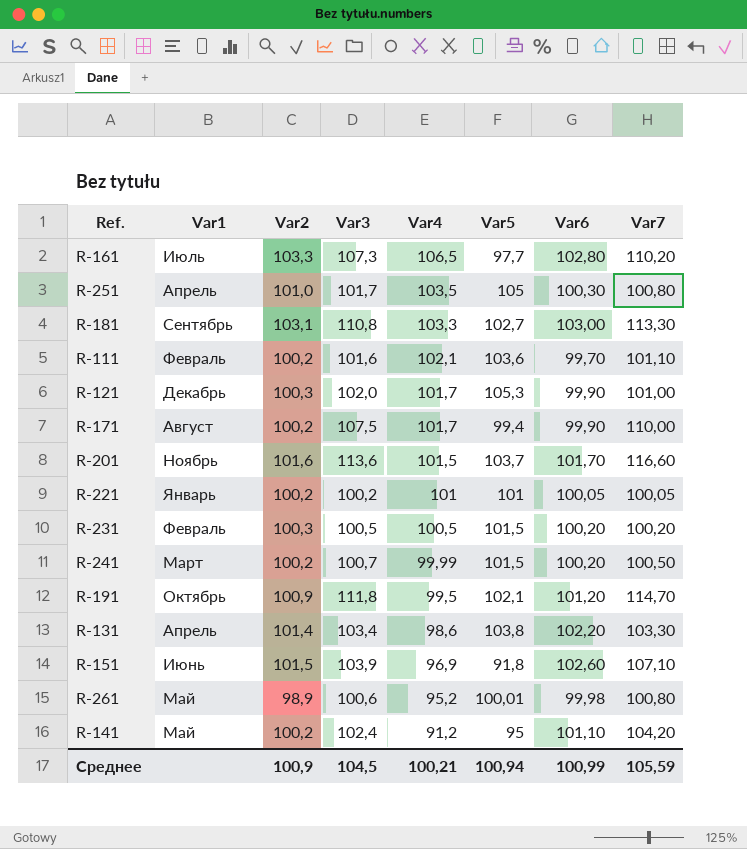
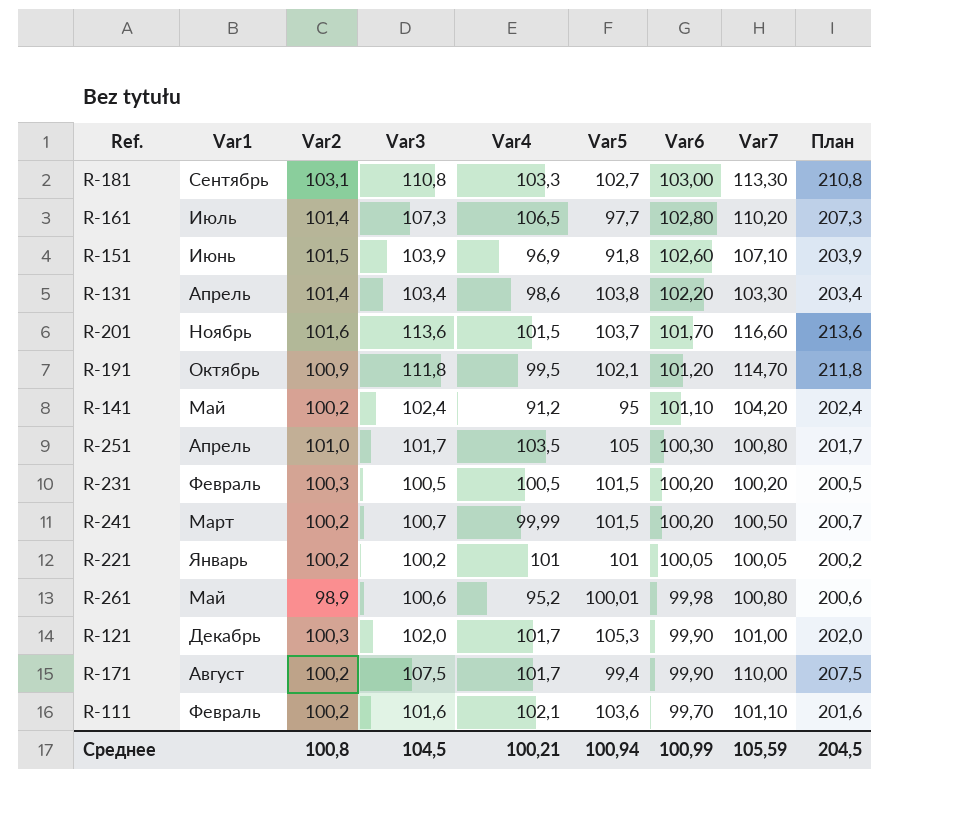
row order: Var4 descending -> Var6 descending
column План | formula: none -> [Var3] + 100
R-161 | Var2: 103,3 -> 101,4
Среднее | Var2: 100,9 -> 100,8

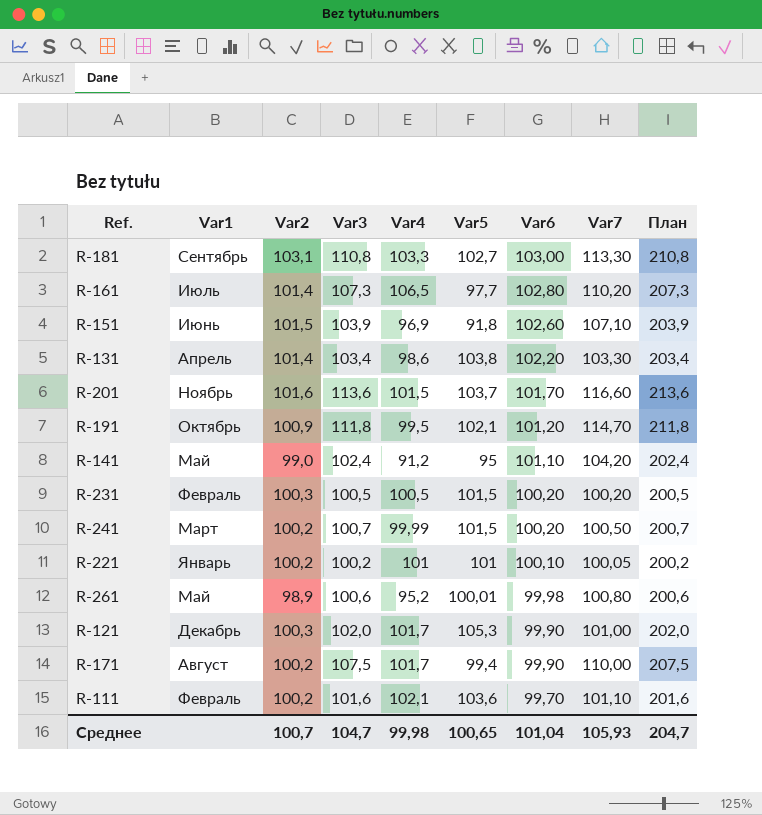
row R-251: Апрель | 101,0 | 101,7 | 103,5 | 105 | 100,30 | 100,80 | 201,7 -> none
R-141 | Var2: 100,2 -> 99,0
R-221 | Var6: 100,05 -> 100,10
Среднее | Var2: 100,8 -> 100,7
Среднее | Var3: 104,5 -> 104,7
Среднее | Var4: 100,21 -> 99,98
Среднее | Var5: 100,94 -> 100,65
Среднее | Var6: 100,99 -> 101,04
Среднее | Var7: 105,59 -> 105,93
Среднее | План: 204,5 -> 204,7

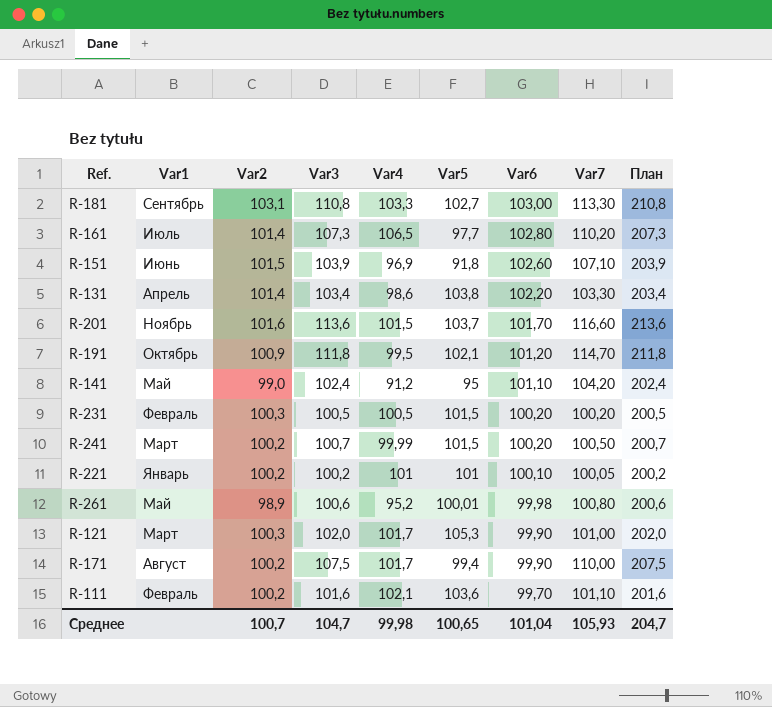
R-121 | Var1: Декабрь -> Март

